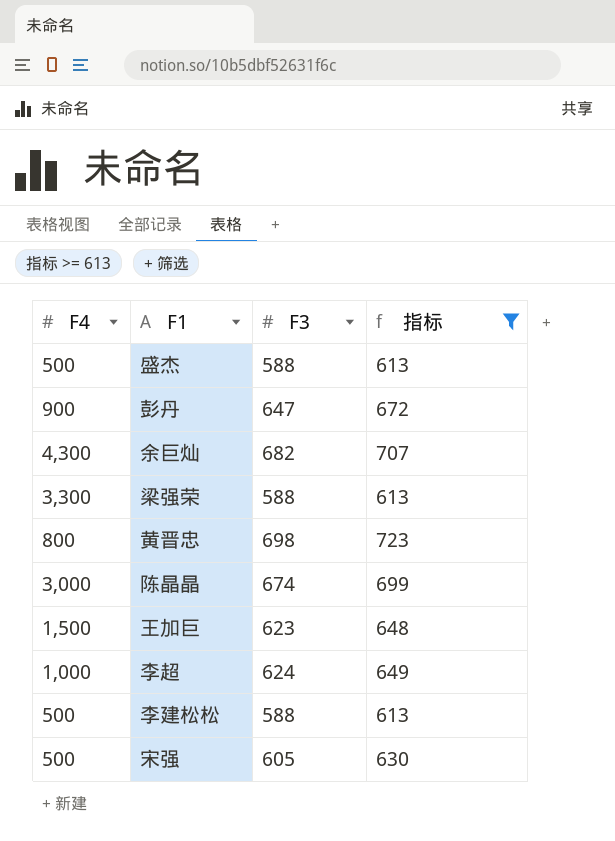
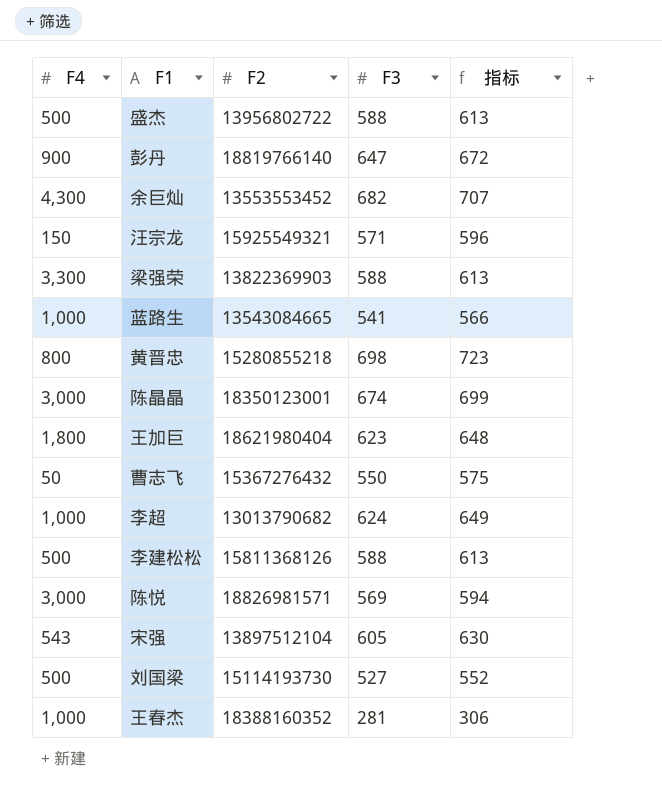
filter: 指标 >= 613 -> none
column F2 | position: none -> 3
王加巨 | F4: 1,500 -> 1,800
宋强 | F4: 500 -> 543

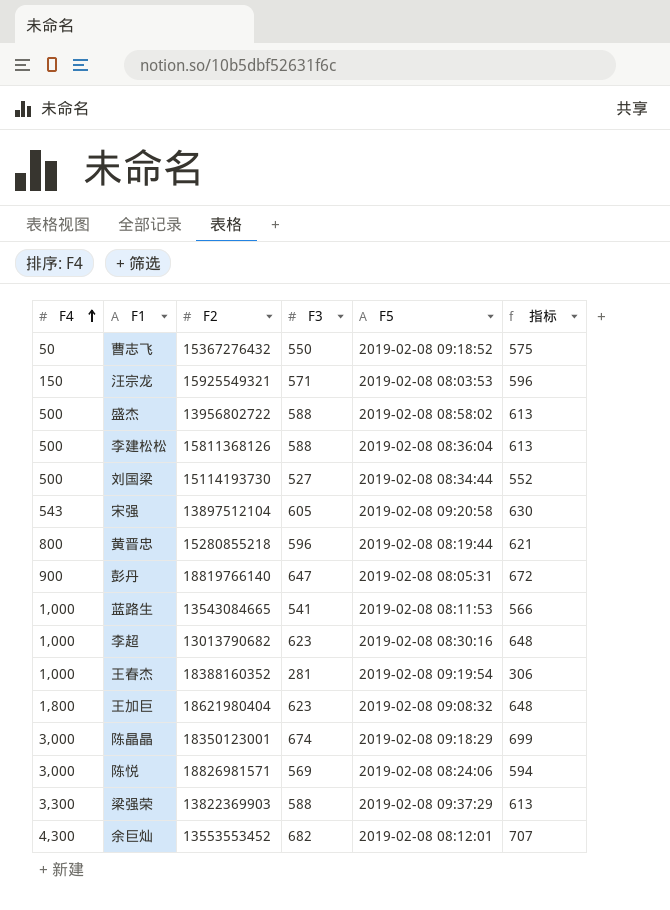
row order: none -> F4 ascending
column F5 | position: none -> 5
黄晋忠 | F3: 698 -> 596
黄晋忠 | 指标: 723 -> 621
李超 | F3: 624 -> 623
李超 | 指标: 649 -> 648

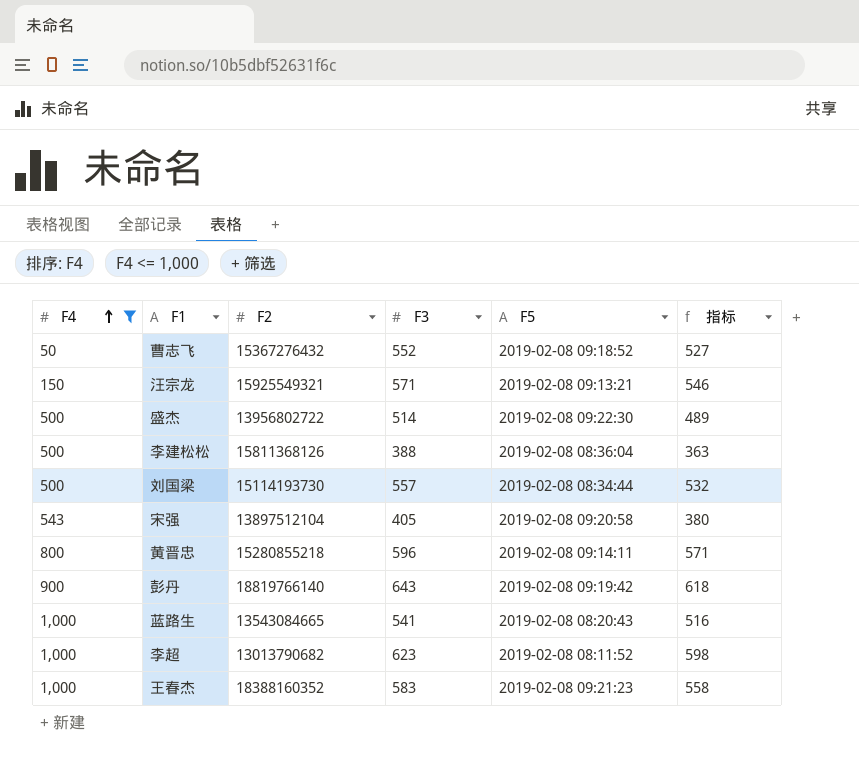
filter: none -> F4 <= 1,000
column 指标 | formula: [F3] + 25 -> [F3] - 25
曹志飞 | F3: 550 -> 552
汪宗龙 | F5: 2019-02-08 08:03:53 -> 2019-02-08 09:13:21
盛杰 | F3: 588 -> 514
盛杰 | F5: 2019-02-08 08:58:02 -> 2019-02-08 09:22:30
李建松松 | F3: 588 -> 388
刘国梁 | F3: 527 -> 557
宋强 | F3: 605 -> 405
黄晋忠 | F5: 2019-02-08 08:19:44 -> 2019-02-08 09:14:11
彭丹 | F3: 647 -> 643
彭丹 | F5: 2019-02-08 08:05:31 -> 2019-02-08 09:19:42
蓝路生 | F5: 2019-02-08 08:11:53 -> 2019-02-08 08:20:43
李超 | F5: 2019-02-08 08:30:16 -> 2019-02-08 08:11:52
王春杰 | F3: 281 -> 583
王春杰 | F5: 2019-02-08 09:19:54 -> 2019-02-08 09:21:23

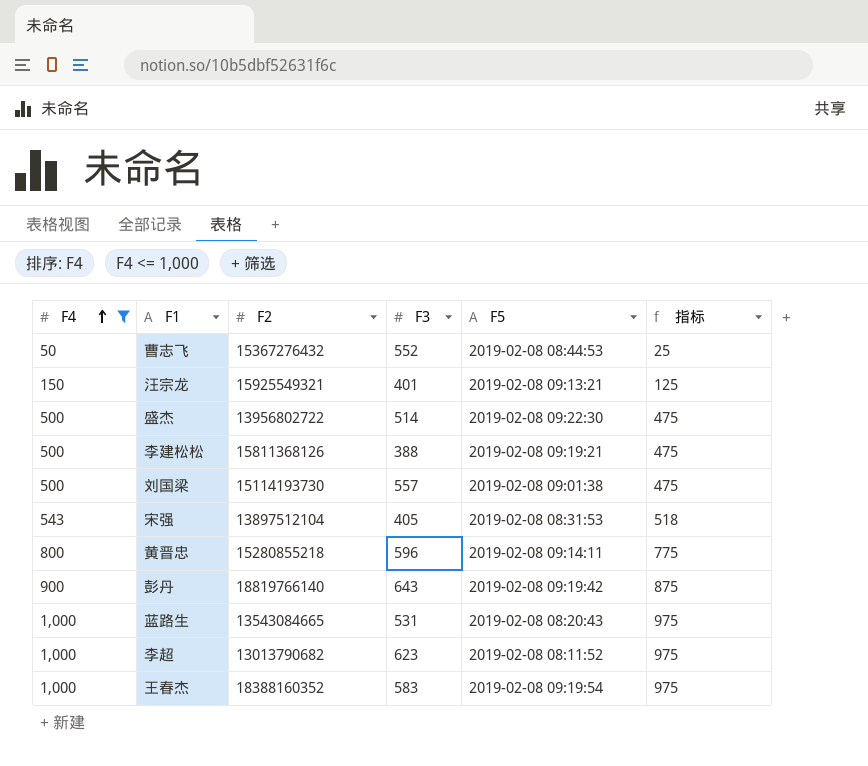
column 指标 | formula: [F3] - 25 -> [F4] - 25
曹志飞 | F5: 2019-02-08 09:18:52 -> 2019-02-08 08:44:53
汪宗龙 | F3: 571 -> 401
李建松松 | F5: 2019-02-08 08:36:04 -> 2019-02-08 09:19:21
刘国梁 | F5: 2019-02-08 08:34:44 -> 2019-02-08 09:01:38
宋强 | F5: 2019-02-08 09:20:58 -> 2019-02-08 08:31:53
蓝路生 | F3: 541 -> 531
王春杰 | F5: 2019-02-08 09:21:23 -> 2019-02-08 09:19:54

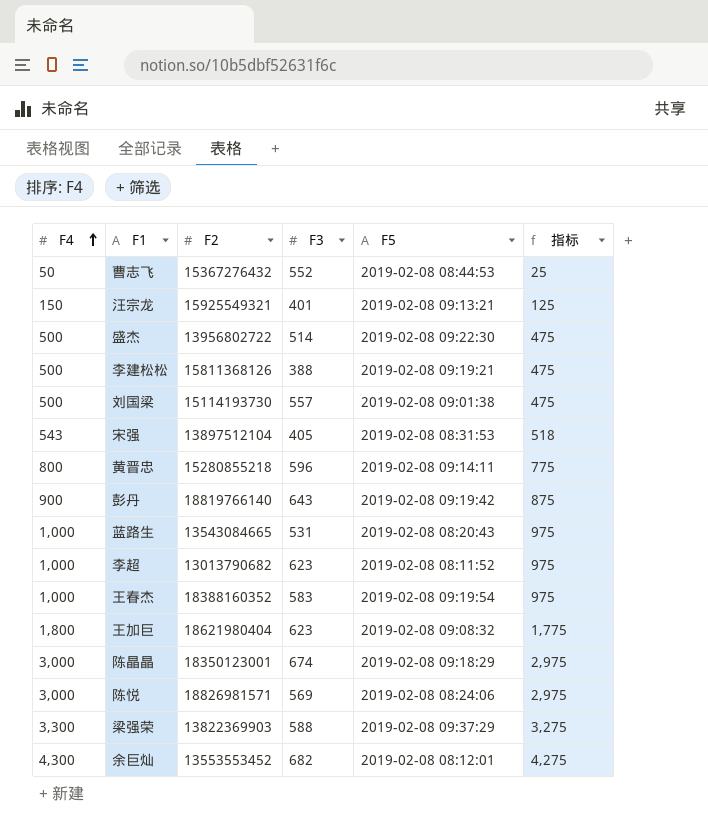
filter: F4 <= 1,000 -> none

